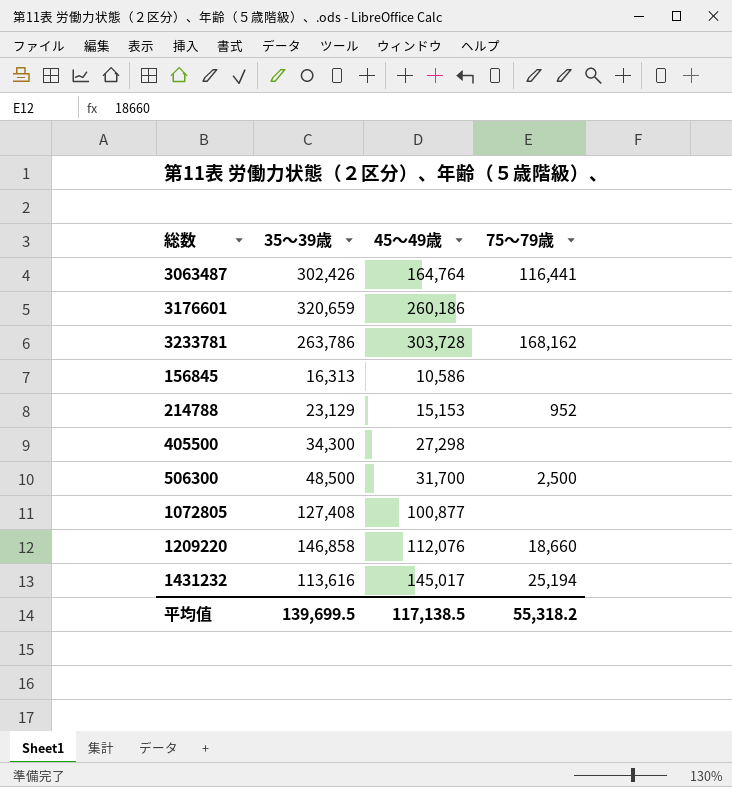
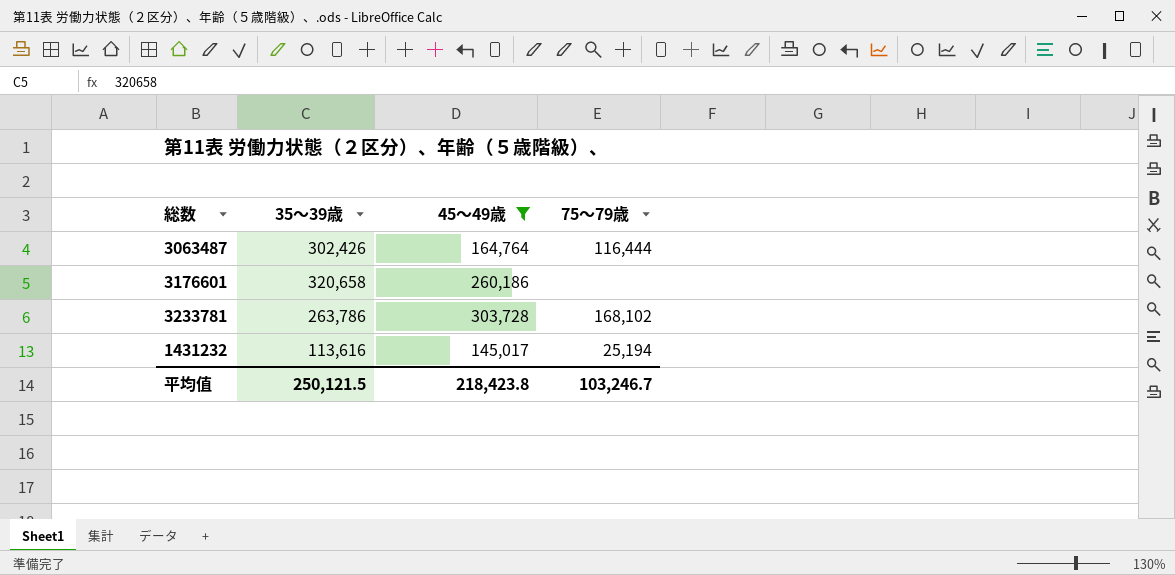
filter: none -> 45～49歳 >= 145,017
3063487 | 75～79歳: 116,441 -> 116,444
3176601 | 35～39歳: 320,659 -> 320,658
3233781 | 75～79歳: 168,162 -> 168,102
平均值 | 35～39歳: 139,699.5 -> 250,121.5
平均值 | 45～49歳: 117,138.5 -> 218,423.8
平均值 | 75～79歳: 55,318.2 -> 103,246.7

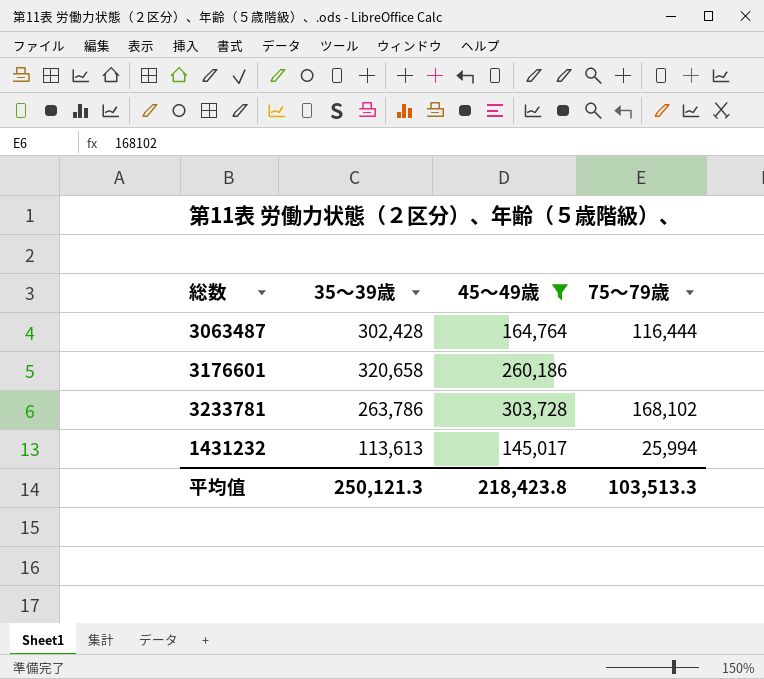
3063487 | 35～39歳: 302,426 -> 302,428
1431232 | 35～39歳: 113,616 -> 113,613
1431232 | 75～79歳: 25,194 -> 25,994
平均值 | 35～39歳: 250,121.5 -> 250,121.3
平均值 | 75～79歳: 103,246.7 -> 103,513.3

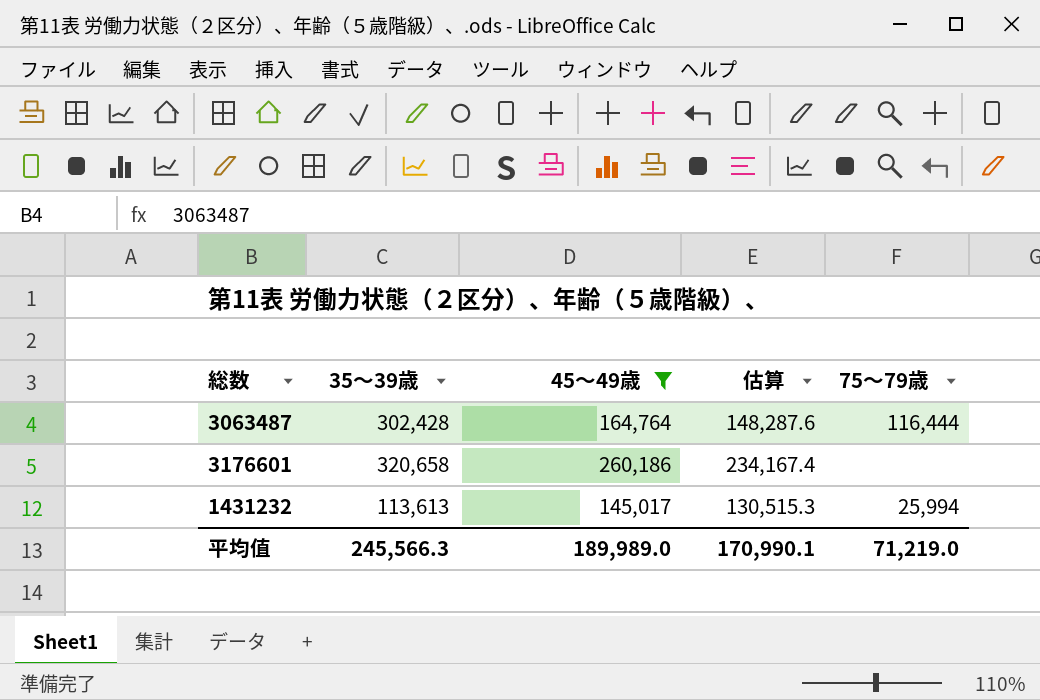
column 估算 | formula: none -> [45～49歳] * 0.9
row 3233781: 263,786 | 303,728 | 168,102 -> none
平均值 | 35～39歳: 250,121.3 -> 245,566.3
平均值 | 45～49歳: 218,423.8 -> 189,989.0
平均值 | 75～79歳: 103,513.3 -> 71,219.0

